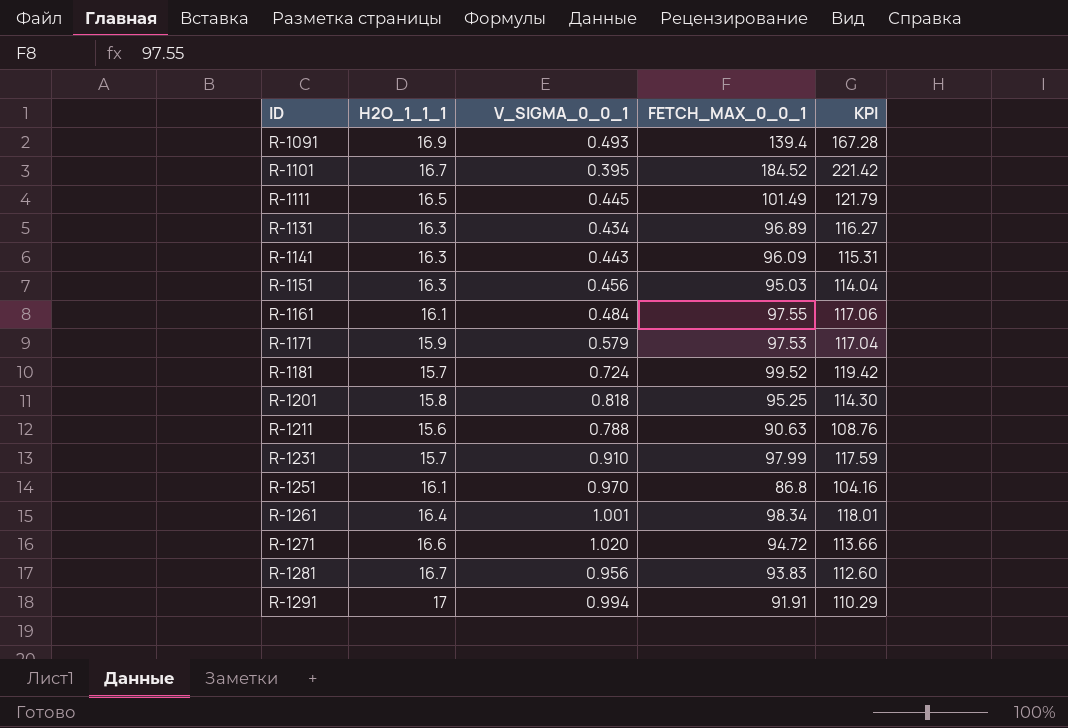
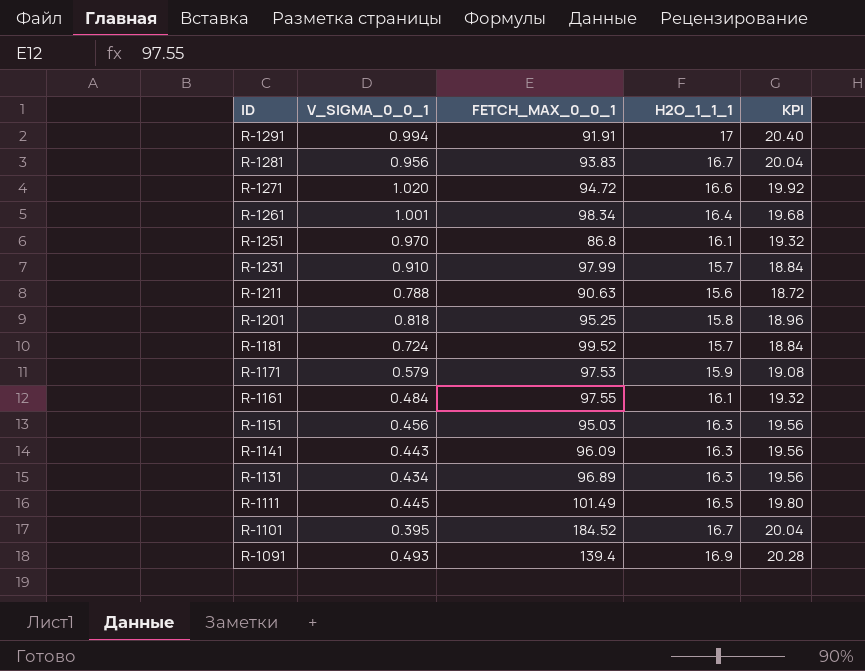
row order: ID ascending -> ID descending
column H2O_1_1_1 | position: 2 -> 4
column KPI | formula: [FETCH_MAX_0_0_1] * 1.2 -> [H2O_1_1_1] * 1.2

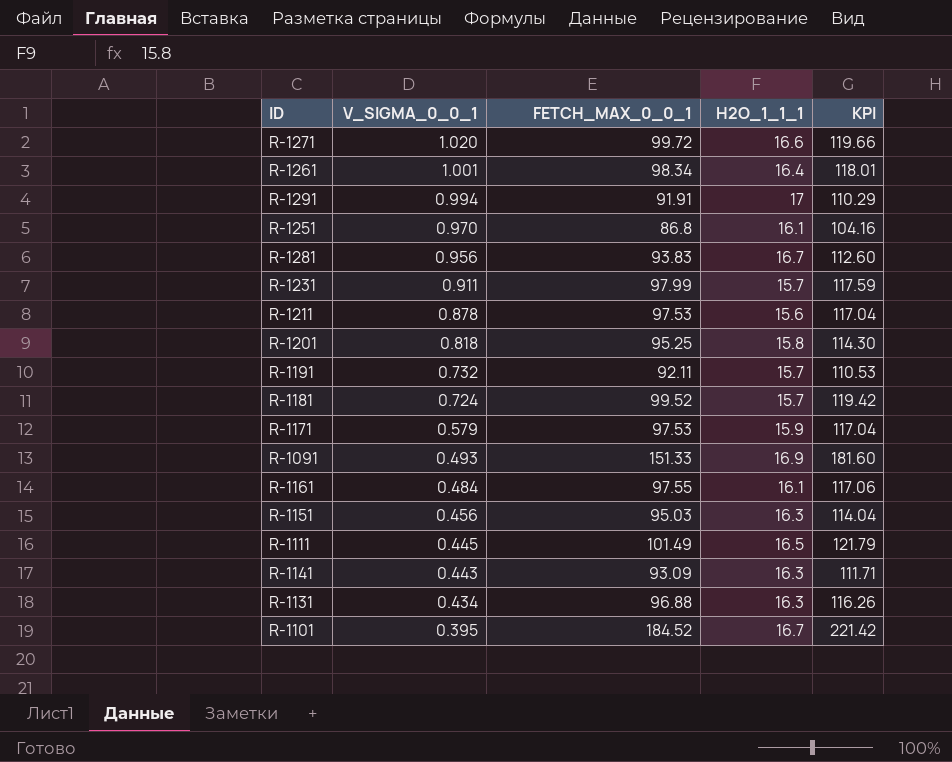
row order: ID descending -> V_SIGMA_0_0_1 descending
column KPI | formula: [H2O_1_1_1] * 1.2 -> [FETCH_MAX_0_0_1] * 1.2
R-1271 | FETCH_MAX_0_0_1: 94.72 -> 99.72
R-1231 | V_SIGMA_0_0_1: 0.910 -> 0.911
R-1211 | V_SIGMA_0_0_1: 0.788 -> 0.878
R-1211 | FETCH_MAX_0_0_1: 90.63 -> 97.53
row R-1191: none -> 0.732 | 92.11 | 15.7 | 110.53
R-1091 | FETCH_MAX_0_0_1: 139.4 -> 151.33
R-1141 | FETCH_MAX_0_0_1: 96.09 -> 93.09
R-1131 | FETCH_MAX_0_0_1: 96.89 -> 96.88

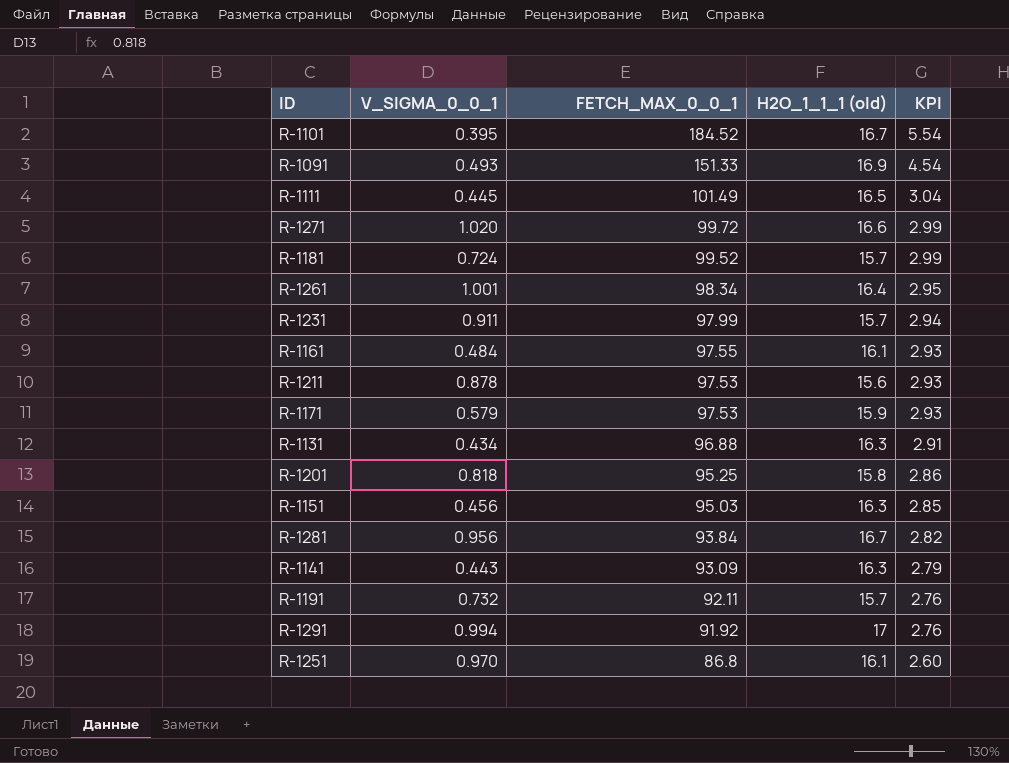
row order: V_SIGMA_0_0_1 descending -> FETCH_MAX_0_0_1 descending
column name: H2O_1_1_1 -> H2O_1_1_1 (old)
column KPI | formula: [FETCH_MAX_0_0_1] * 1.2 -> [FETCH_MAX_0_0_1] * 0.03
R-1281 | FETCH_MAX_0_0_1: 93.83 -> 93.84
R-1291 | FETCH_MAX_0_0_1: 91.91 -> 91.92

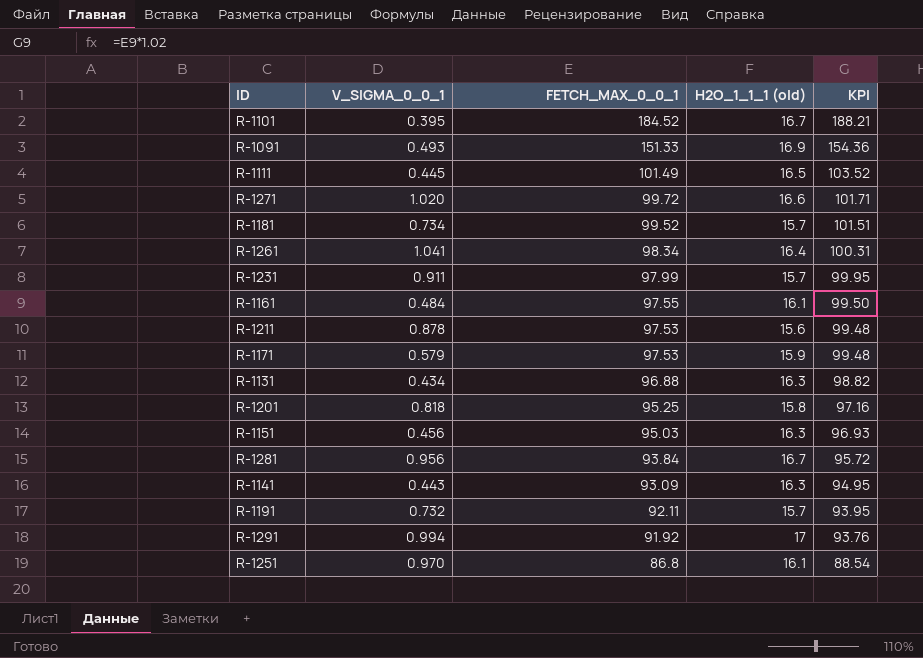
column KPI | formula: [FETCH_MAX_0_0_1] * 0.03 -> [FETCH_MAX_0_0_1] * 1.02
R-1181 | V_SIGMA_0_0_1: 0.724 -> 0.734
R-1261 | V_SIGMA_0_0_1: 1.001 -> 1.041

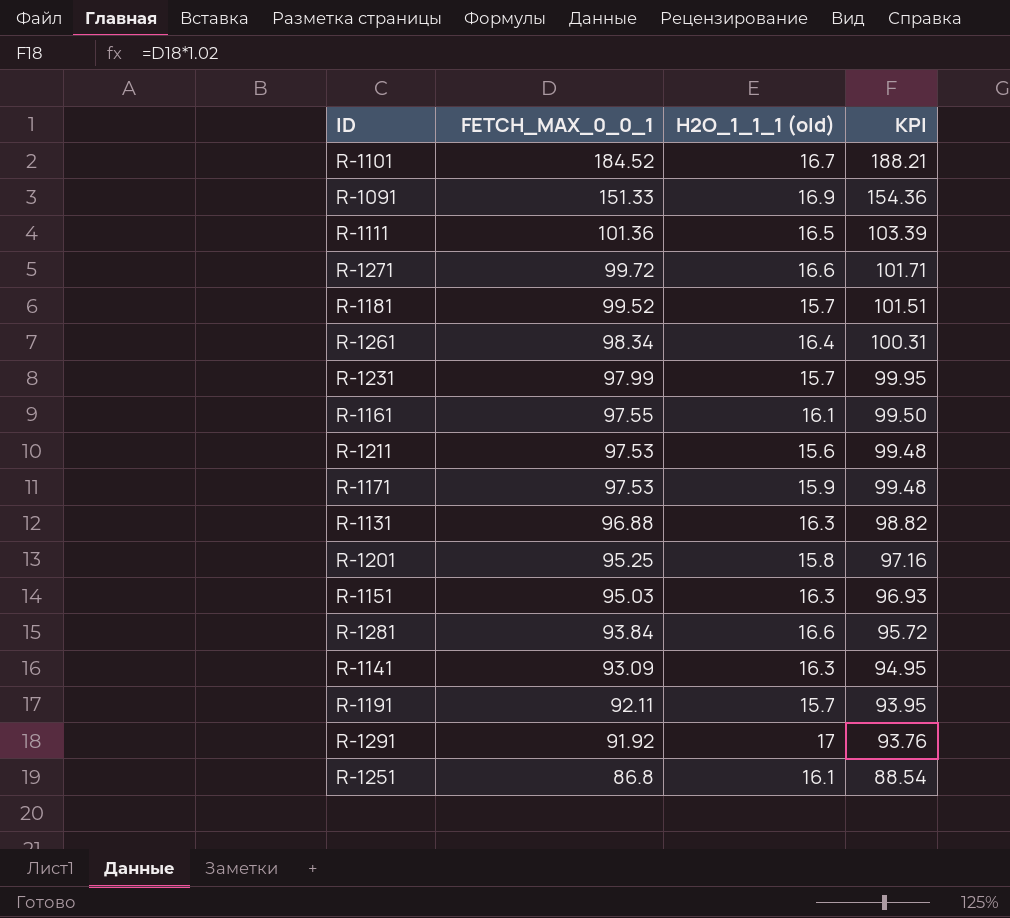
column V_SIGMA_0_0_1 | position: 2 -> none
R-1111 | FETCH_MAX_0_0_1: 101.49 -> 101.36
R-1111 | KPI: 103.52 -> 103.39
R-1281 | H2O_1_1_1 (old): 16.7 -> 16.6

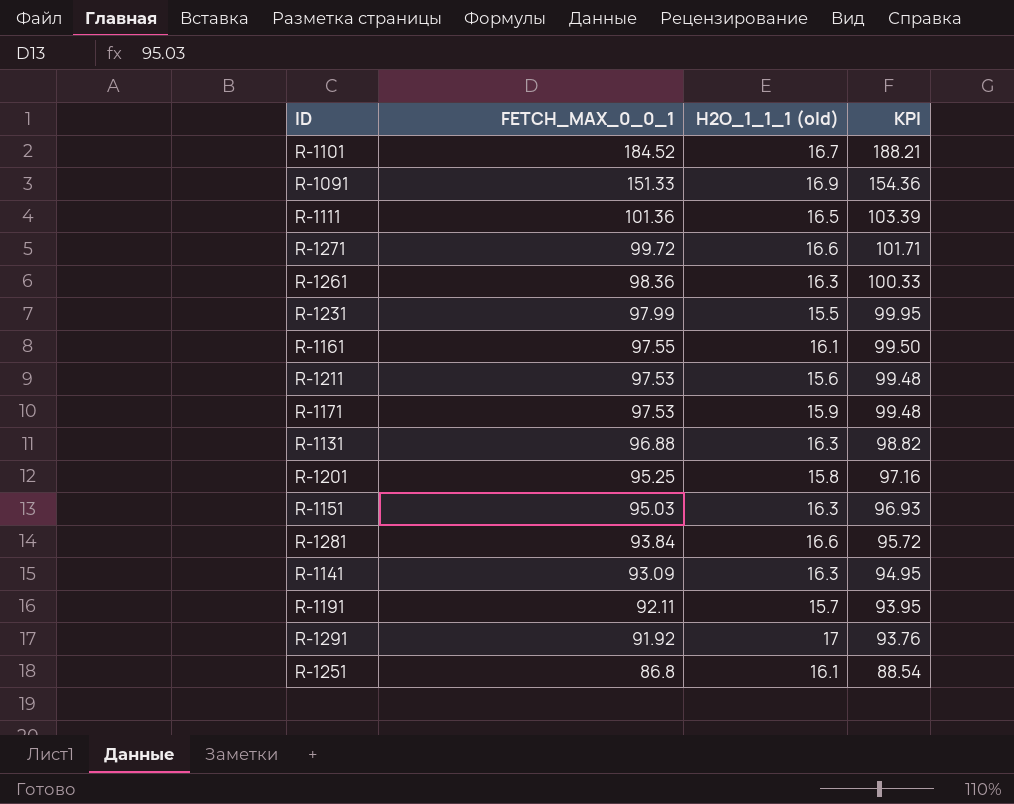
row R-1181: 99.52 | 15.7 | 101.51 -> none
R-1261 | FETCH_MAX_0_0_1: 98.34 -> 98.36
R-1261 | H2O_1_1_1 (old): 16.4 -> 16.3
R-1261 | KPI: 100.31 -> 100.33
R-1231 | H2O_1_1_1 (old): 15.7 -> 15.5

